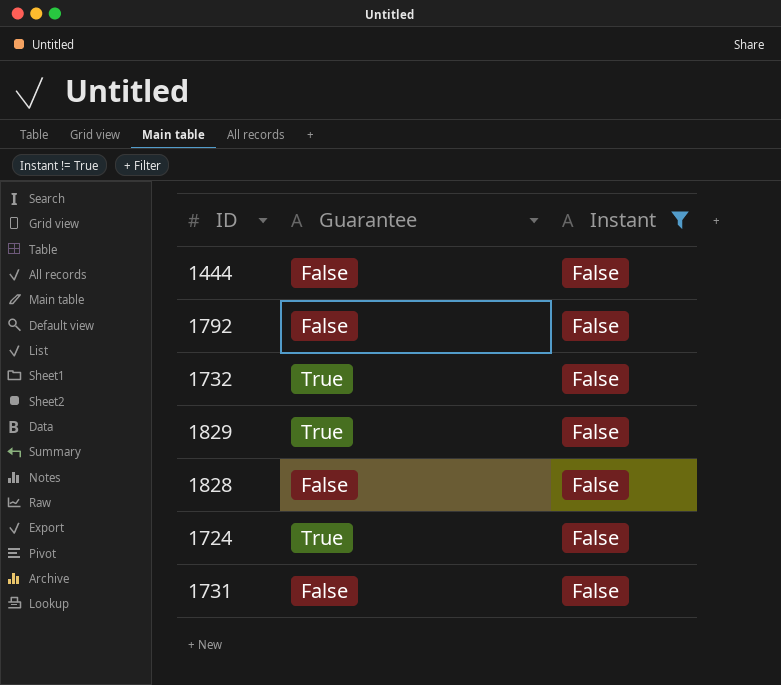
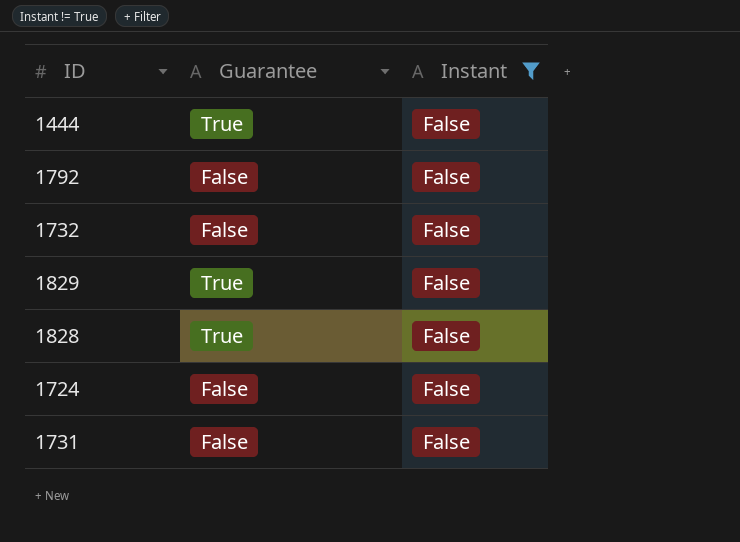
1444 | Guarantee: False -> True
1732 | Guarantee: True -> False
1828 | Guarantee: False -> True
1724 | Guarantee: True -> False

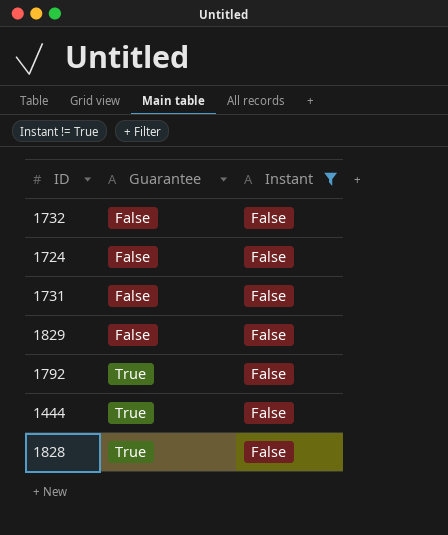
row order: none -> Guarantee ascending
1829 | Guarantee: True -> False
1792 | Guarantee: False -> True

